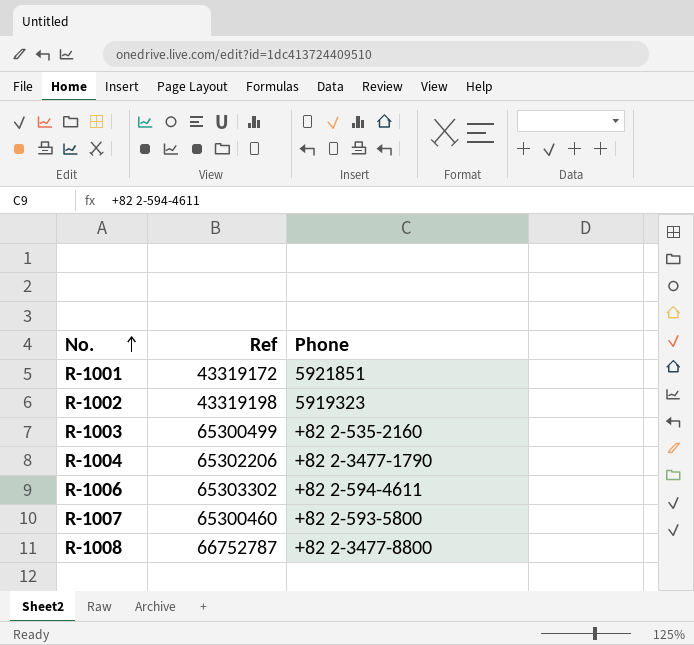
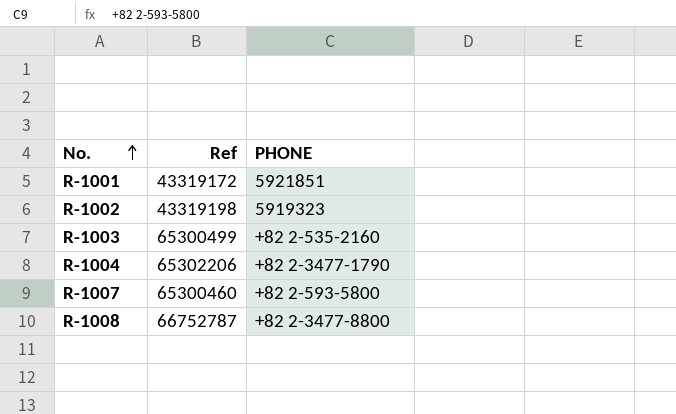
column name: Phone -> PHONE
row R-1006: 65303302 | +82 2-594-4611 -> none

